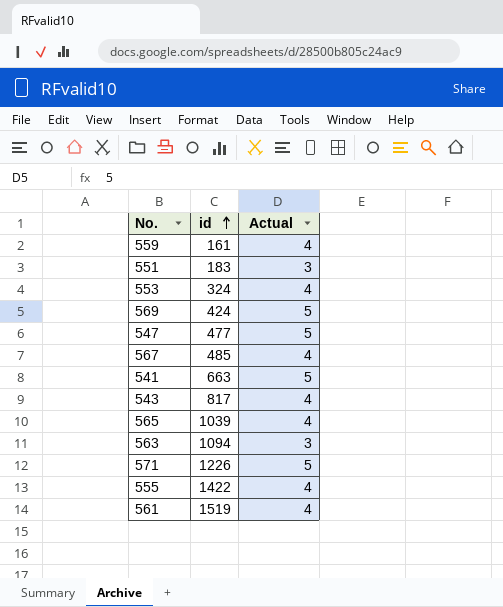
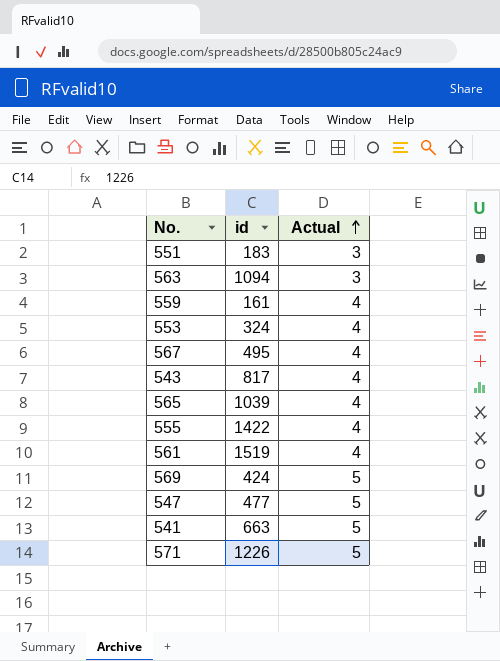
row order: id ascending -> Actual ascending
567 | id: 485 -> 495

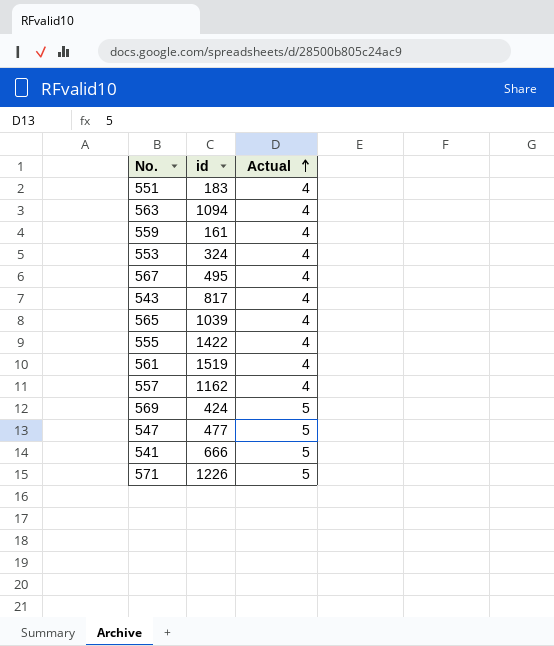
551 | Actual: 3 -> 4
563 | Actual: 3 -> 4
row 557: none -> 1162 | 4
541 | id: 663 -> 666

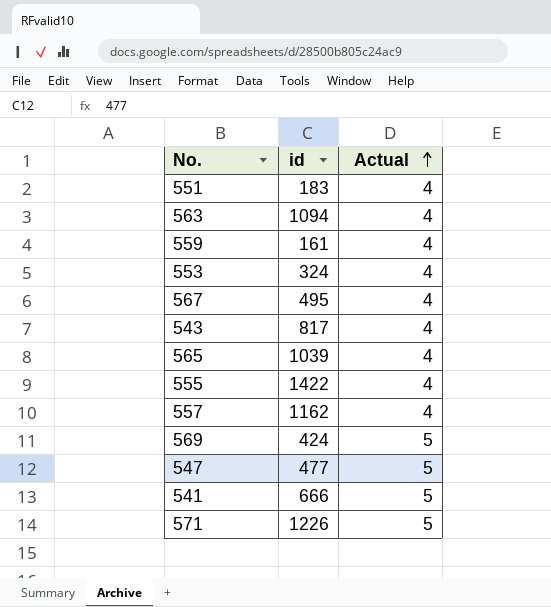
row 561: 1519 | 4 -> none

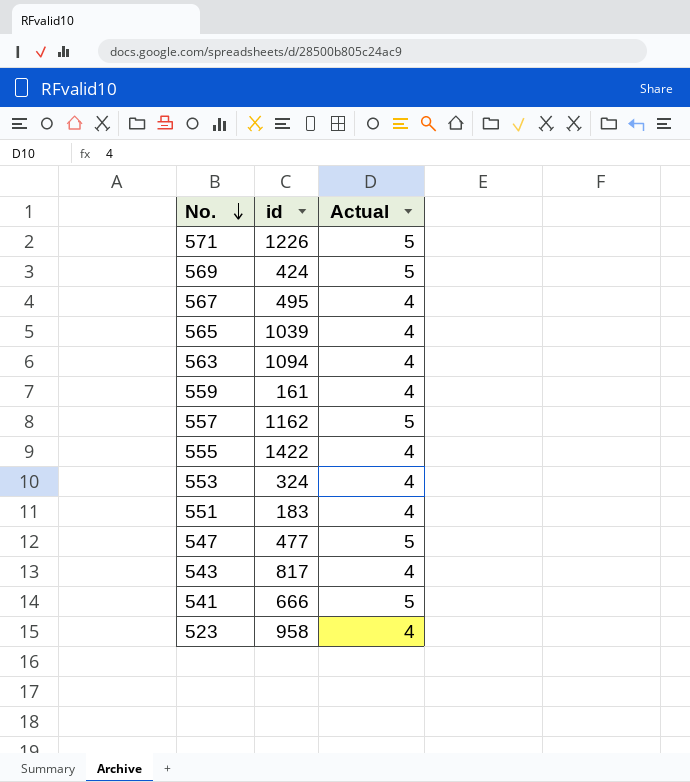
row order: Actual ascending -> No. descending
557 | Actual: 4 -> 5
row 523: none -> 958 | 4

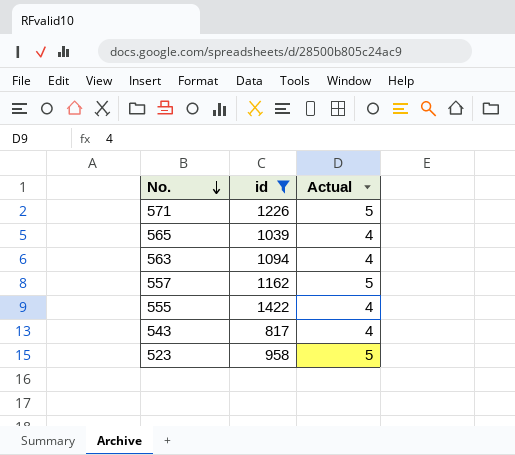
filter: none -> id >= 817
523 | Actual: 4 -> 5

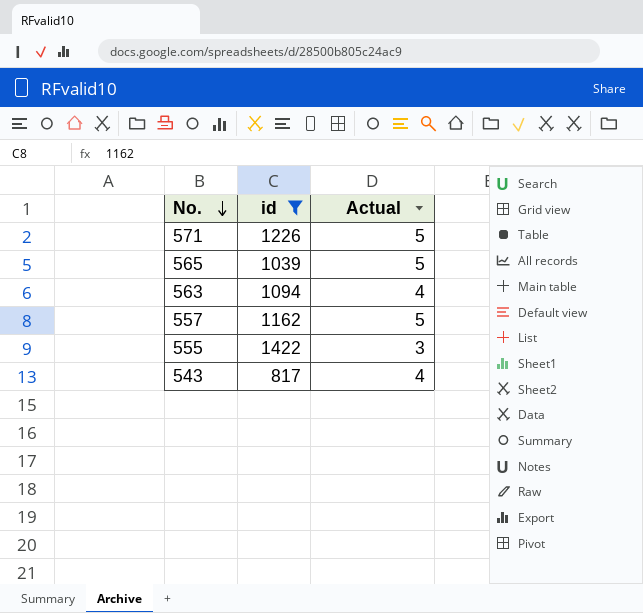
row 523: 958 | 5 -> none
565 | Actual: 4 -> 5
555 | Actual: 4 -> 3

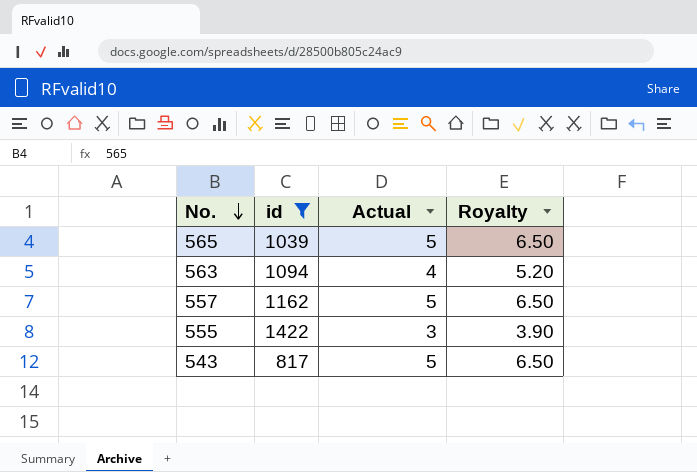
column Royalty | formula: none -> [Actual] * 1.3
row 571: 1226 | 5 -> none
543 | Actual: 4 -> 5

